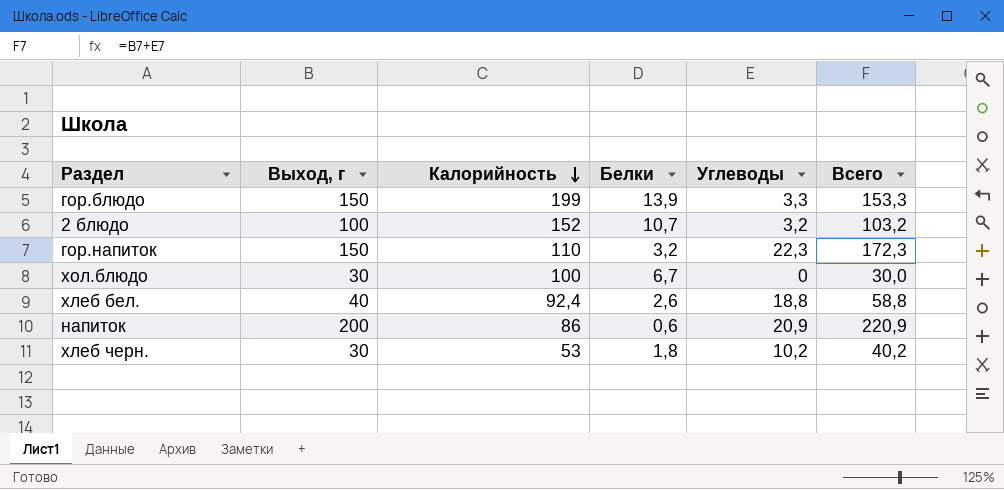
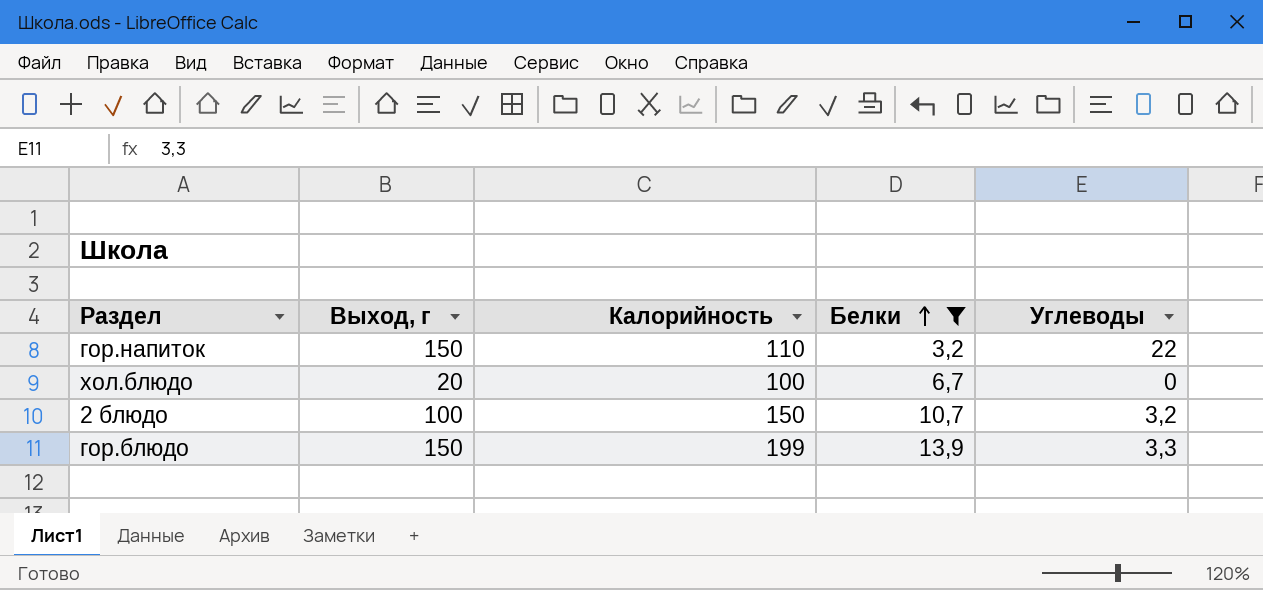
filter: none -> Белки >= 3,2
row order: Калорийность descending -> Белки ascending
column Всего | formula: [Выход, г] + [Углеводы] -> none
гор.напиток | Углеводы: 22,3 -> 22
хол.блюдо | Выход, г: 30 -> 20
2 блюдо | Калорийность: 152 -> 150

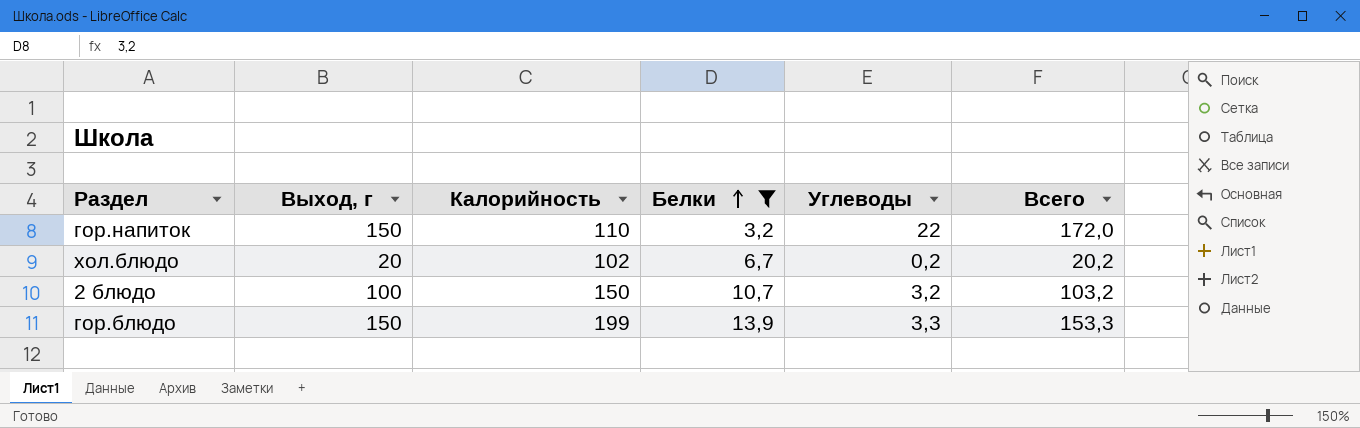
column Всего | formula: none -> [Выход, г] + [Углеводы]
хол.блюдо | Калорийность: 100 -> 102
хол.блюдо | Углеводы: 0 -> 0,2

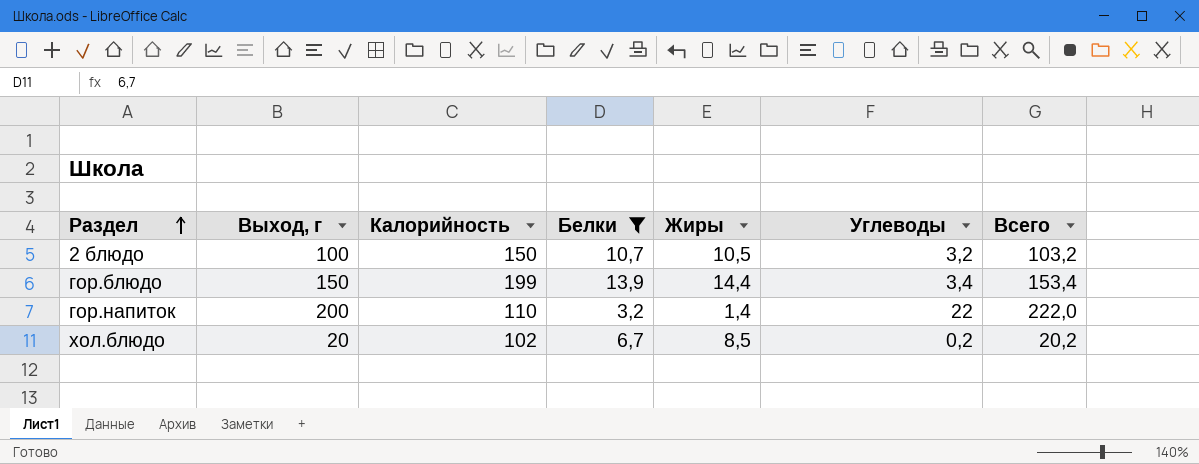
row order: Белки ascending -> Раздел ascending
column Жиры | position: none -> 5
гор.блюдо | Углеводы: 3,3 -> 3,4
гор.блюдо | Всего: 153,3 -> 153,4
гор.напиток | Выход, г: 150 -> 200
гор.напиток | Всего: 172,0 -> 222,0

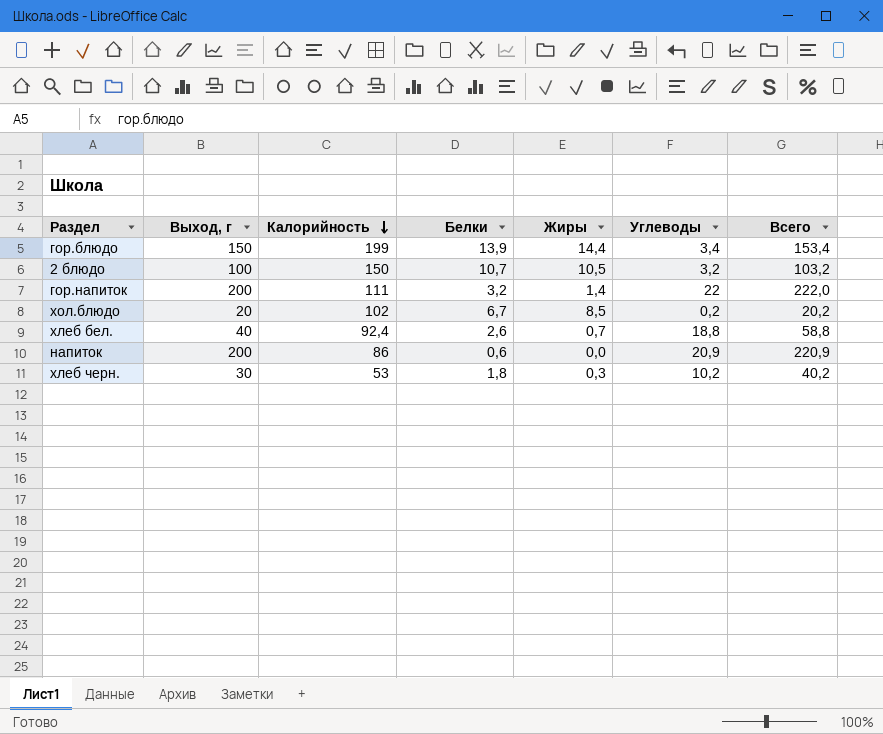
filter: Белки >= 3,2 -> none
row order: Раздел ascending -> Калорийность descending
гор.напиток | Калорийность: 110 -> 111

